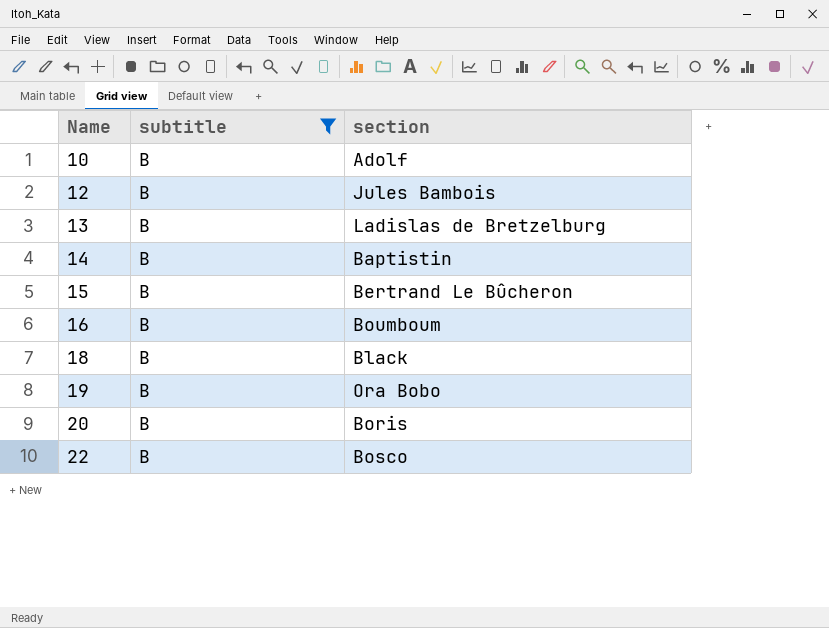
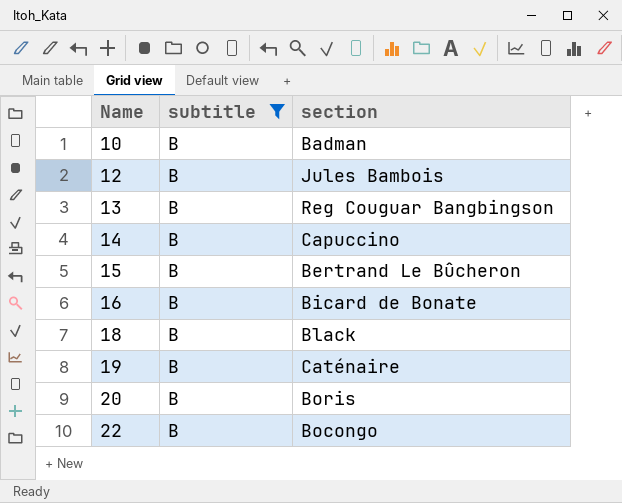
10 | section: Adolf -> Badman
13 | section: Ladislas de Bretzelburg -> Reg Couguar Bangbingson
14 | section: Baptistin -> Capuccino
16 | section: Boumboum -> Bicard de Bonate
19 | section: Ora Bobo -> Caténaire
22 | section: Bosco -> Bocongo

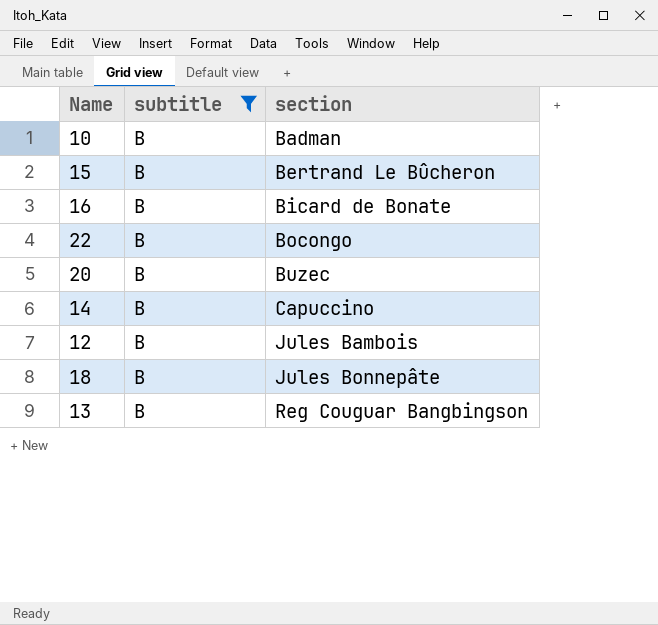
row order: Name ascending -> section ascending
row 19: B | Caténaire -> none
20 | section: Boris -> Buzec
18 | section: Black -> Jules Bonnepâte

